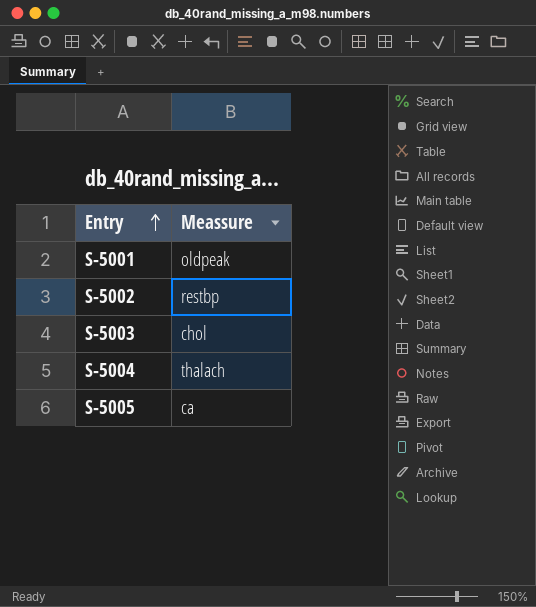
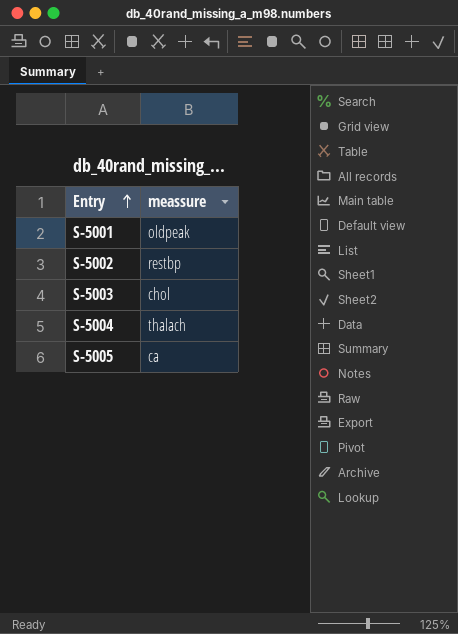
column name: Meassure -> meassure

